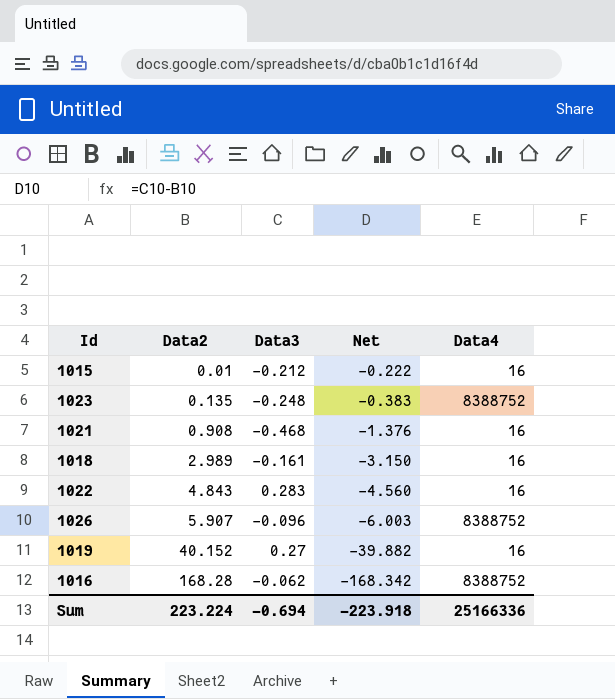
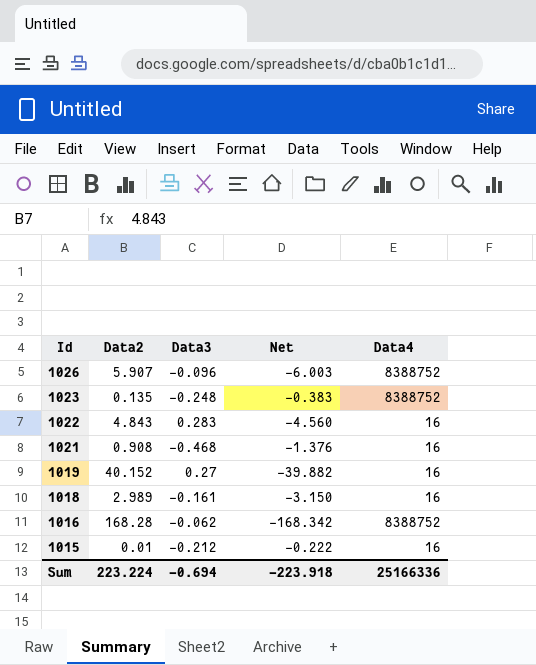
row order: Data2 ascending -> Id descending

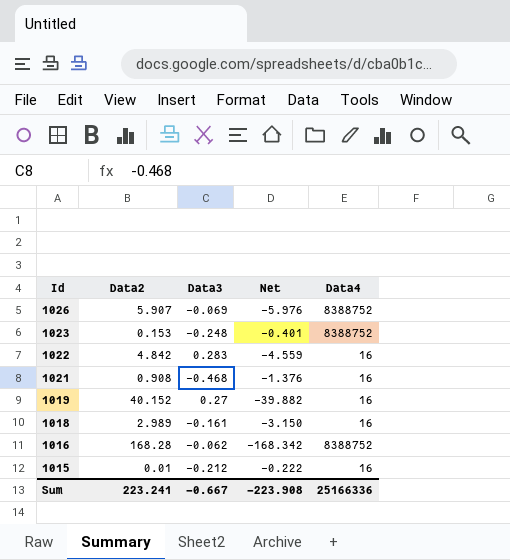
1026 | Data3: -0.096 -> -0.069
1026 | Net: -6.003 -> -5.976
1023 | Data2: 0.135 -> 0.153
1023 | Net: -0.383 -> -0.401
1022 | Data2: 4.843 -> 4.842
1022 | Net: -4.560 -> -4.559
Sum | Data2: 223.224 -> 223.241
Sum | Data3: -0.694 -> -0.667
Sum | Net: -223.918 -> -223.908

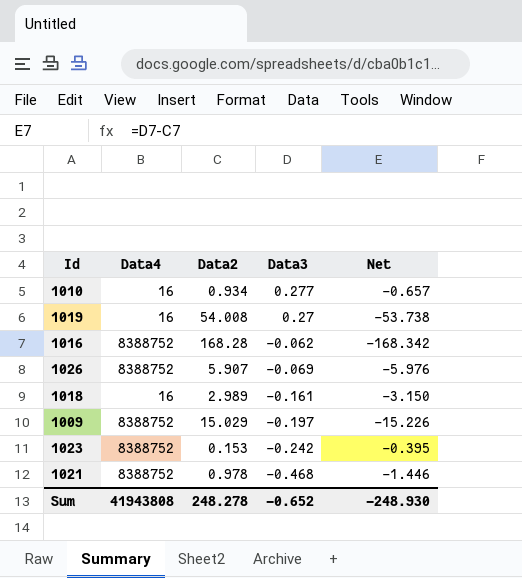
row order: Id descending -> Data3 descending
column Data4 | position: 5 -> 2
row 1022: 4.842 | 0.283 | -4.559 | 16 -> none
row 1015: 0.01 | -0.212 | -0.222 | 16 -> none
row 1010: none -> 16 | 0.934 | 0.277 | -0.657
1019 | Data2: 40.152 -> 54.008
1019 | Net: -39.882 -> -53.738
row 1009: none -> 8388752 | 15.029 | -0.197 | -15.226
1023 | Data3: -0.248 -> -0.242
1023 | Net: -0.401 -> -0.395
1021 | Data4: 16 -> 8388752
1021 | Data2: 0.908 -> 0.978
1021 | Net: -1.376 -> -1.446
Sum | Data4: 25166336 -> 41943808
Sum | Data2: 223.241 -> 248.278
Sum | Data3: -0.667 -> -0.652
Sum | Net: -223.908 -> -248.930

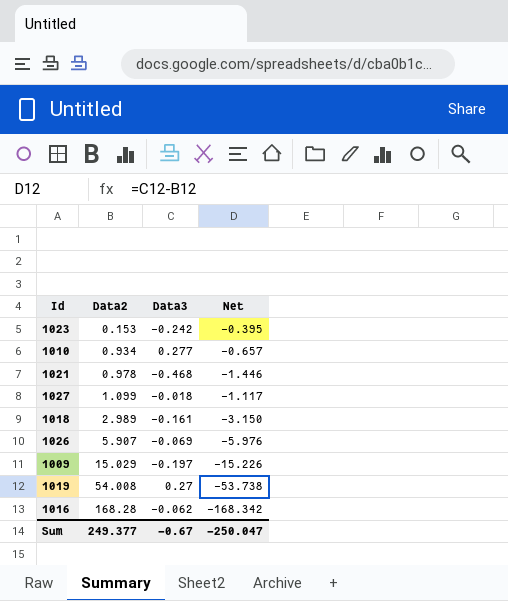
row order: Data3 descending -> Data2 ascending
column Data4 | position: 2 -> none
row 1027: none -> 1.099 | -0.018 | -1.117
Sum | Data2: 248.278 -> 249.377
Sum | Data3: -0.652 -> -0.67
Sum | Net: -248.930 -> -250.047

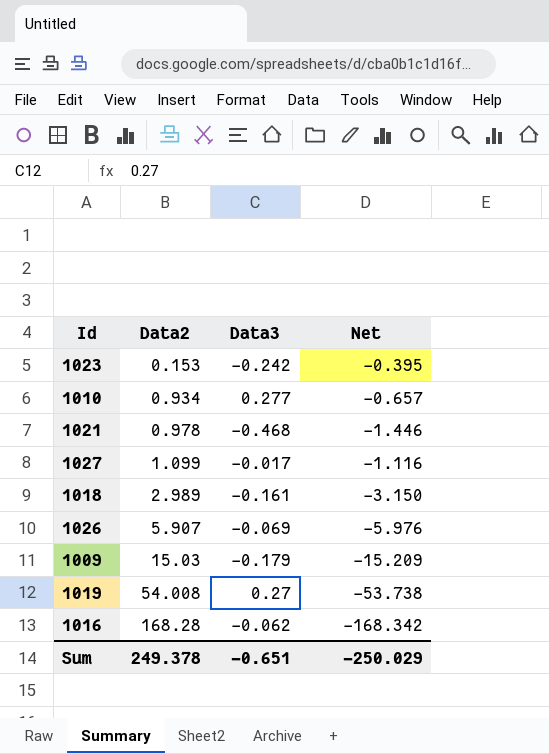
1027 | Data3: -0.018 -> -0.017
1027 | Net: -1.117 -> -1.116
1009 | Data2: 15.029 -> 15.03
1009 | Data3: -0.197 -> -0.179
1009 | Net: -15.226 -> -15.209
Sum | Data2: 249.377 -> 249.378
Sum | Data3: -0.67 -> -0.651
Sum | Net: -250.047 -> -250.029

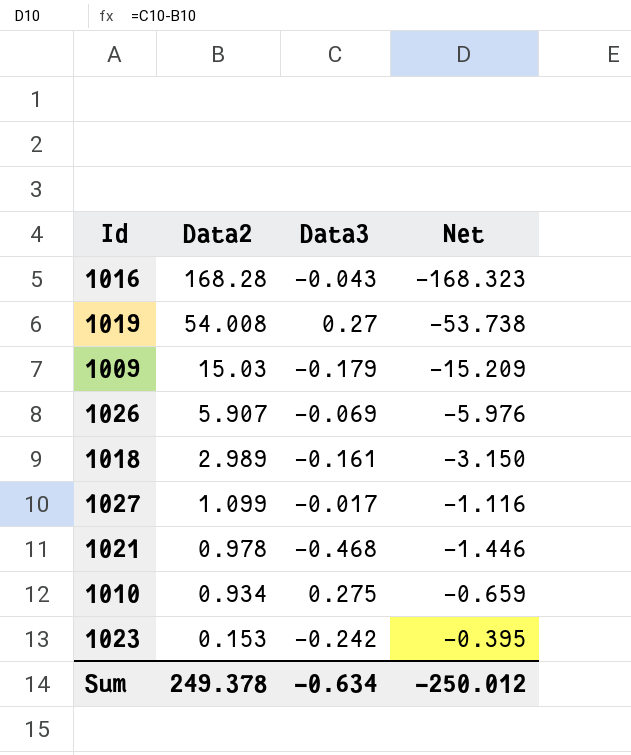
row order: Data2 ascending -> Data2 descending
1016 | Data3: -0.062 -> -0.043
1016 | Net: -168.342 -> -168.323
1010 | Data3: 0.277 -> 0.275
1010 | Net: -0.657 -> -0.659
Sum | Data3: -0.651 -> -0.634
Sum | Net: -250.029 -> -250.012

